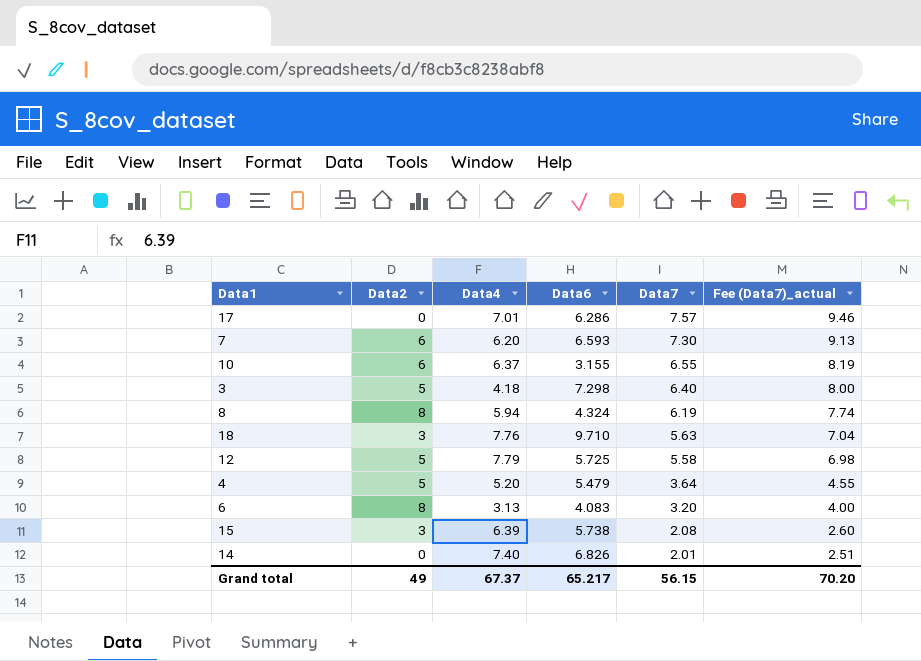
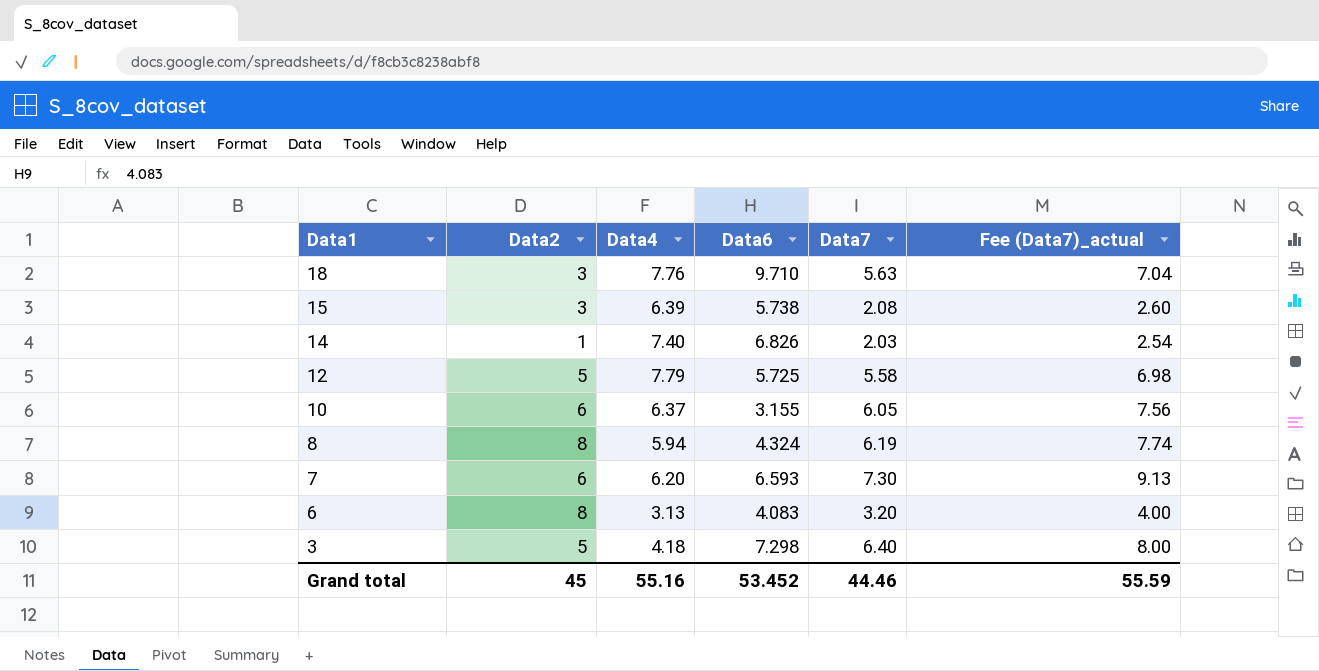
row order: Data7 descending -> Data1 descending
row 17: 0 | 7.01 | 6.286 | 7.57 | 9.46 -> none
row 4: 5 | 5.20 | 5.479 | 3.64 | 4.55 -> none
14 | Data2: 0 -> 1
14 | Data7: 2.01 -> 2.03
14 | Fee (Data7)_actual: 2.51 -> 2.54
10 | Data7: 6.55 -> 6.05
10 | Fee (Data7)_actual: 8.19 -> 7.56
Grand total | Data2: 49 -> 45
Grand total | Data4: 67.37 -> 55.16
Grand total | Data6: 65.217 -> 53.452
Grand total | Data7: 56.15 -> 44.46
Grand total | Fee (Data7)_actual: 70.20 -> 55.59

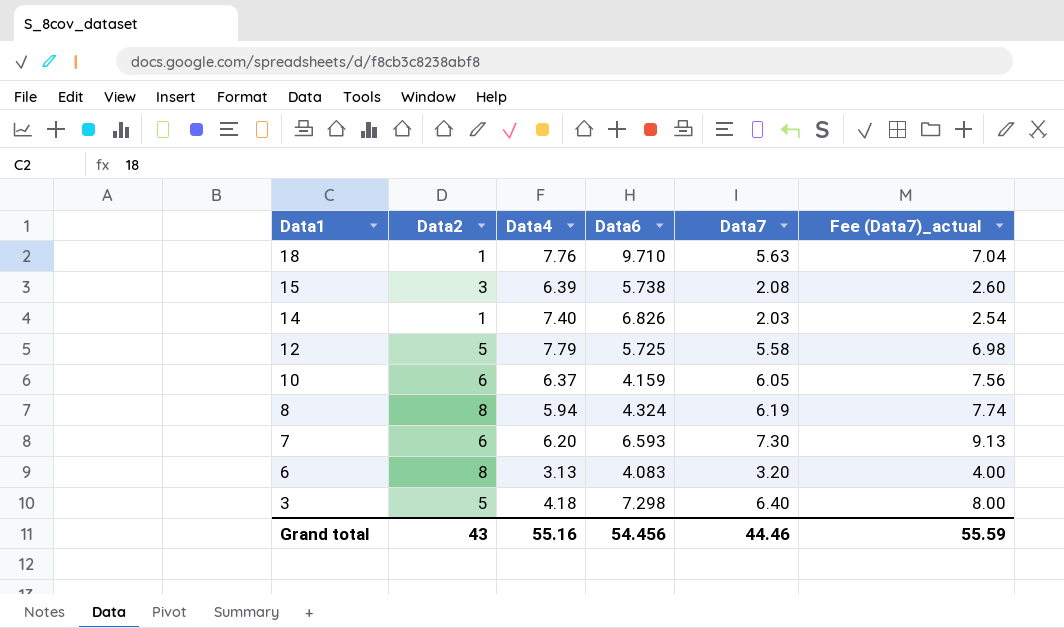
18 | Data2: 3 -> 1
10 | Data6: 3.155 -> 4.159
Grand total | Data2: 45 -> 43
Grand total | Data6: 53.452 -> 54.456

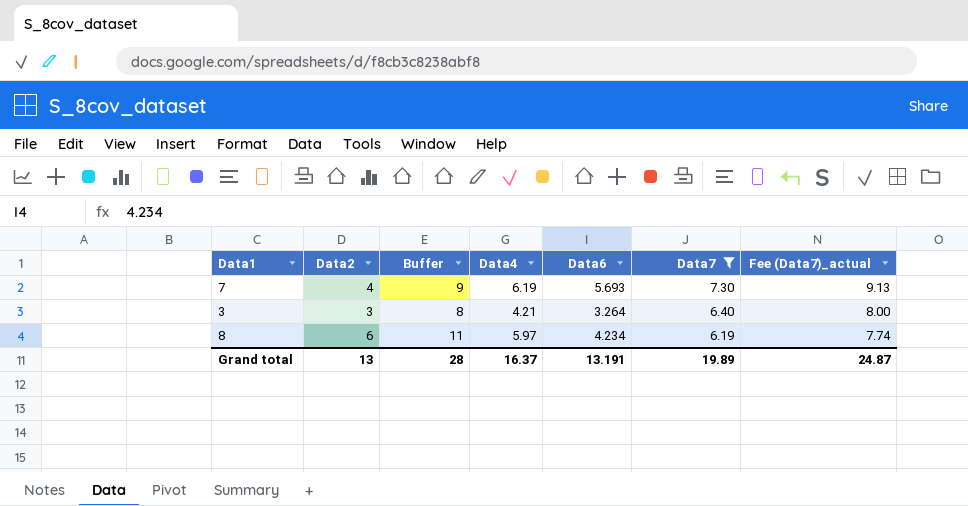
filter: none -> Data7 >= 6.19
row order: Data1 descending -> Data7 descending
column Buffer | formula: none -> [Data2] + 5
7 | Data2: 6 -> 4
7 | Data4: 6.20 -> 6.19
7 | Data6: 6.593 -> 5.693
3 | Data2: 5 -> 3
3 | Data4: 4.18 -> 4.21
3 | Data6: 7.298 -> 3.264
8 | Data2: 8 -> 6
8 | Data4: 5.94 -> 5.97
8 | Data6: 4.324 -> 4.234
Grand total | Data2: 43 -> 13
Grand total | Data4: 55.16 -> 16.37
Grand total | Data6: 54.456 -> 13.191
Grand total | Data7: 44.46 -> 19.89
Grand total | Fee (Data7)_actual: 55.59 -> 24.87

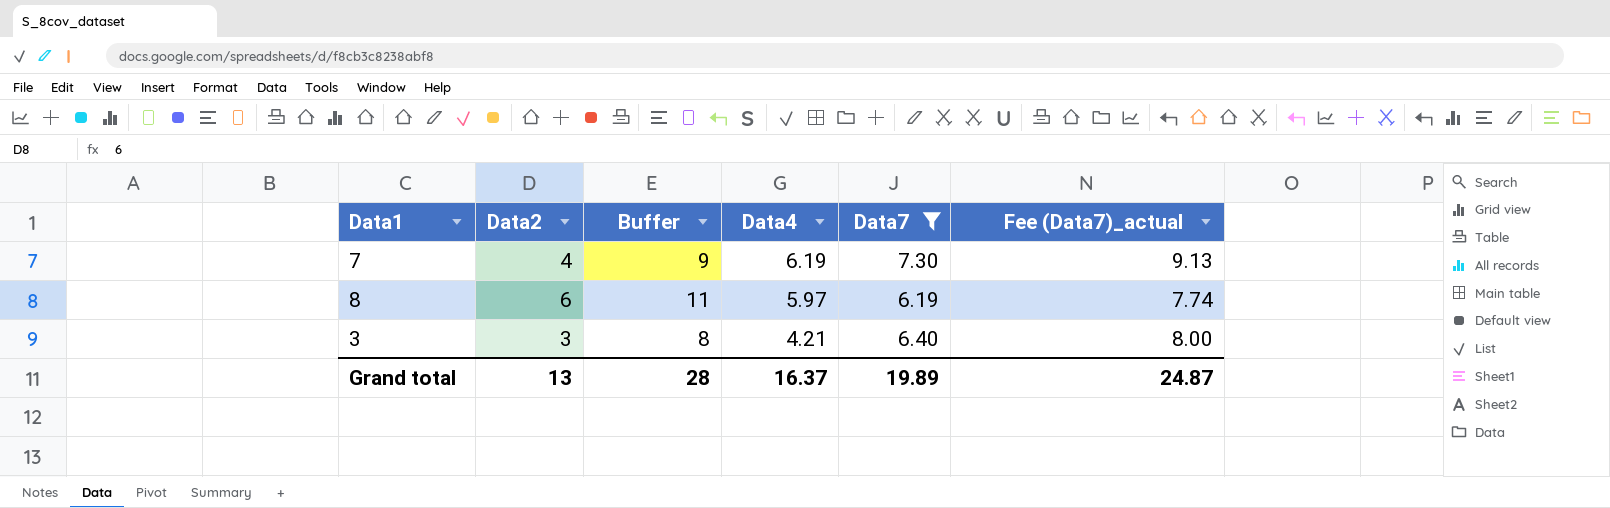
row order: Data7 descending -> Data4 descending
column Data6 | position: 5 -> none

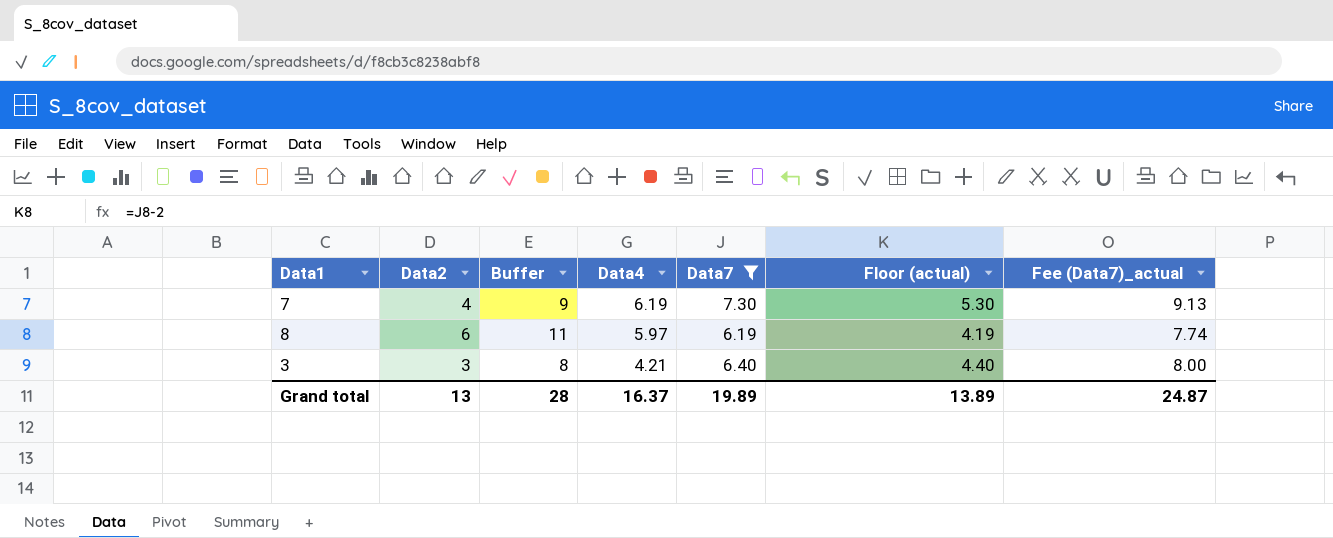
column Floor (actual) | formula: none -> [Data7] - 2

